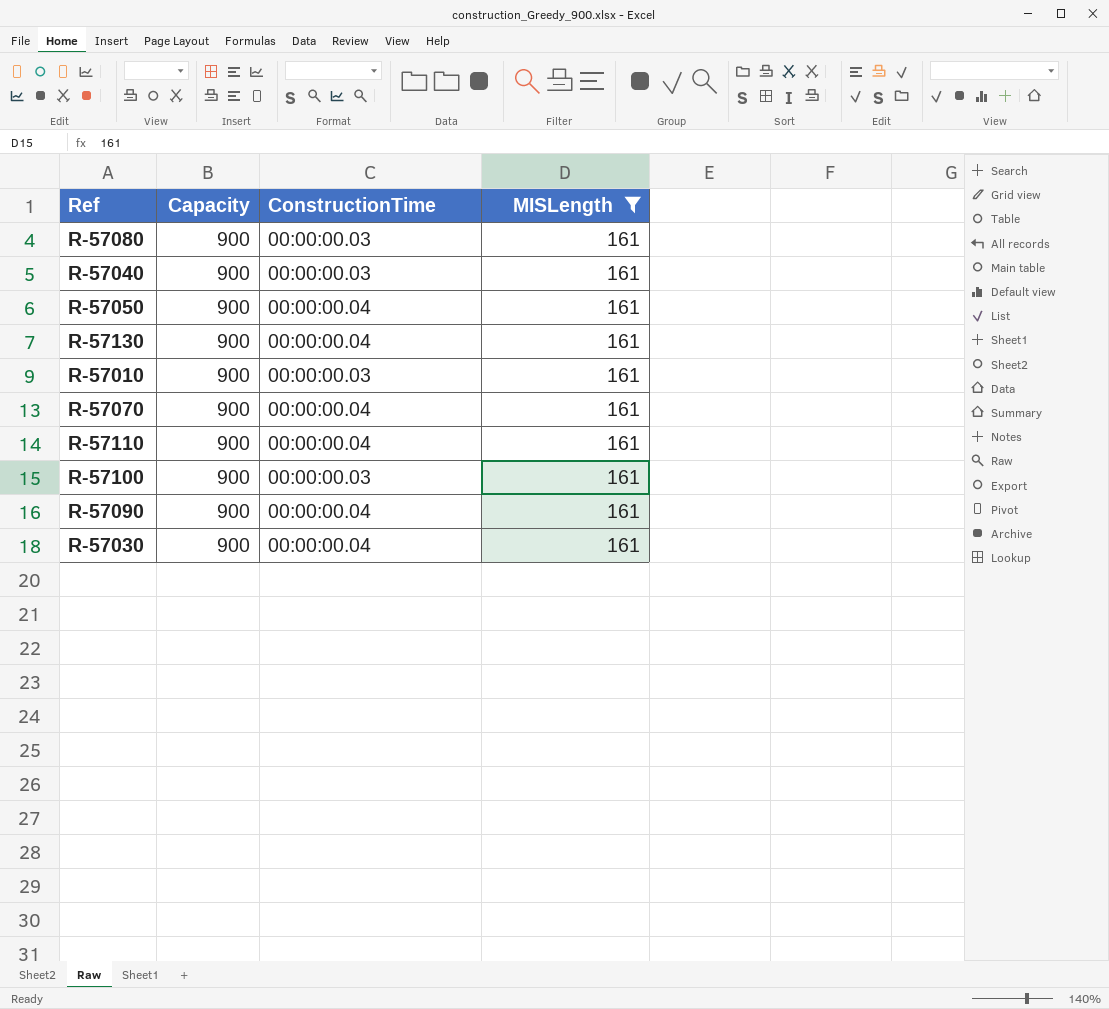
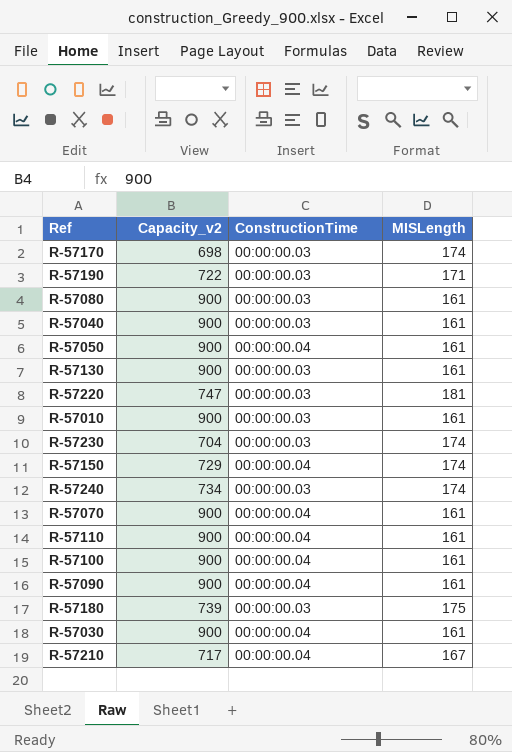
filter: MISLength = 161 -> none
column name: Capacity -> Capacity_v2
R-57130 | ConstructionTime: 00:00:00.04 -> 00:00:00.03
R-57100 | ConstructionTime: 00:00:00.03 -> 00:00:00.04

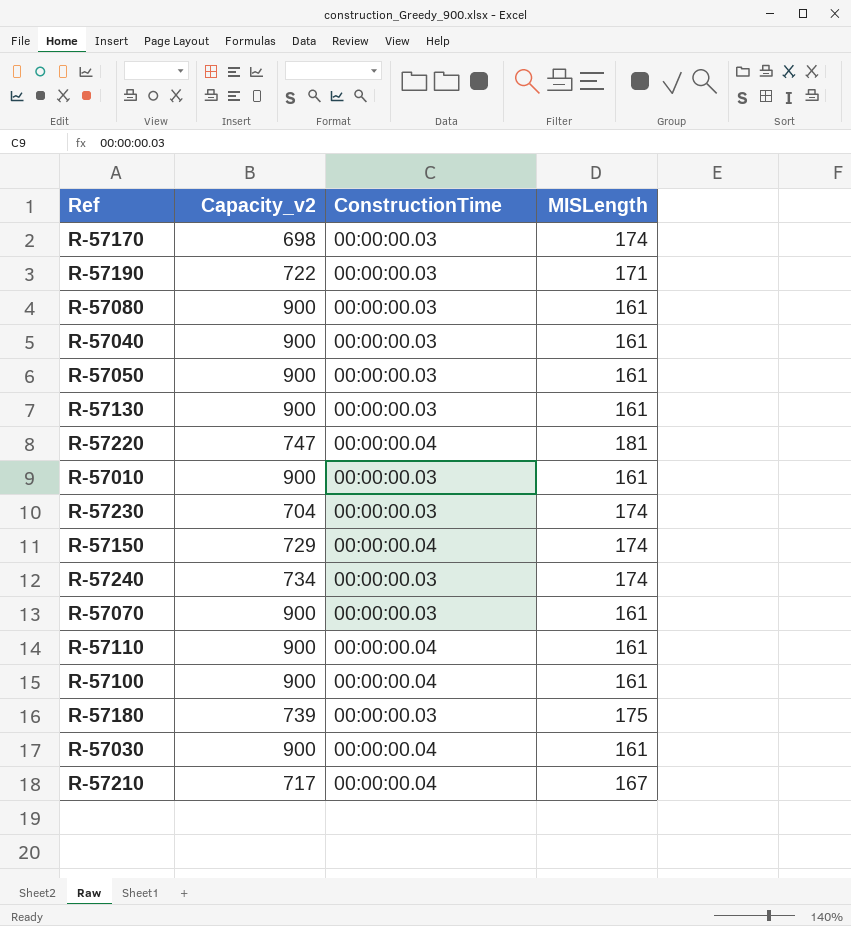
row R-57090: 900 | 00:00:00.04 | 161 -> none
R-57050 | ConstructionTime: 00:00:00.04 -> 00:00:00.03
R-57220 | ConstructionTime: 00:00:00.03 -> 00:00:00.04
R-57070 | ConstructionTime: 00:00:00.04 -> 00:00:00.03

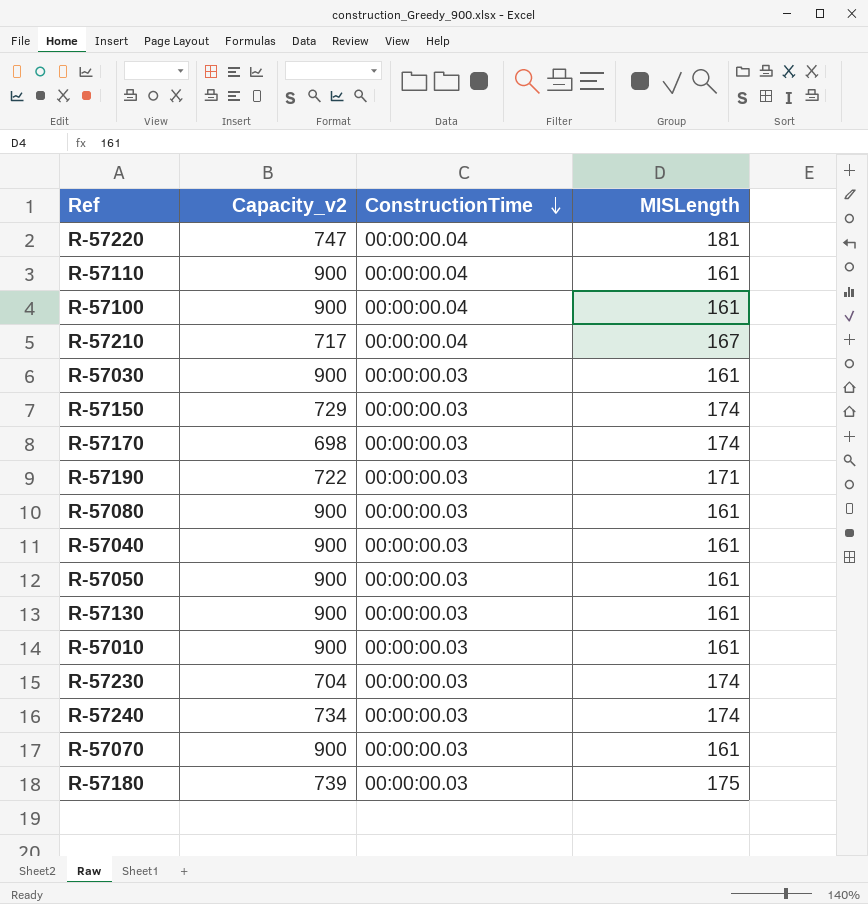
row order: none -> ConstructionTime descending
R-57030 | ConstructionTime: 00:00:00.04 -> 00:00:00.03
R-57150 | ConstructionTime: 00:00:00.04 -> 00:00:00.03

